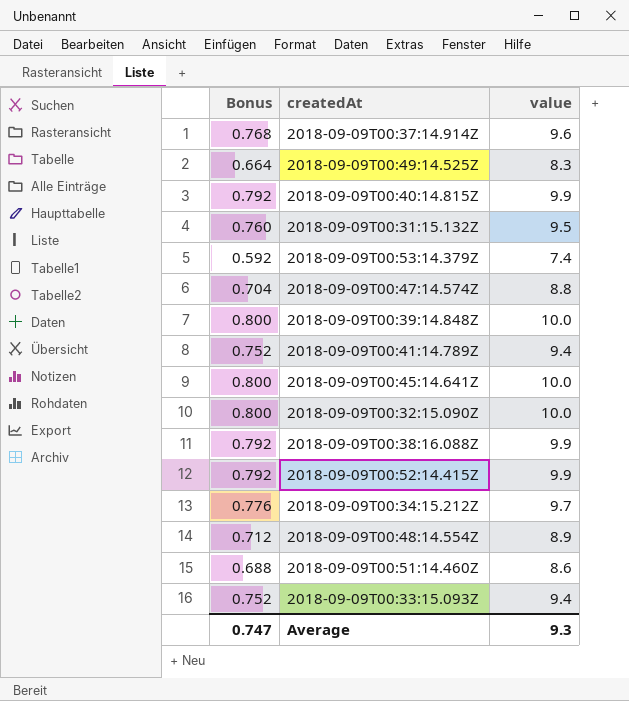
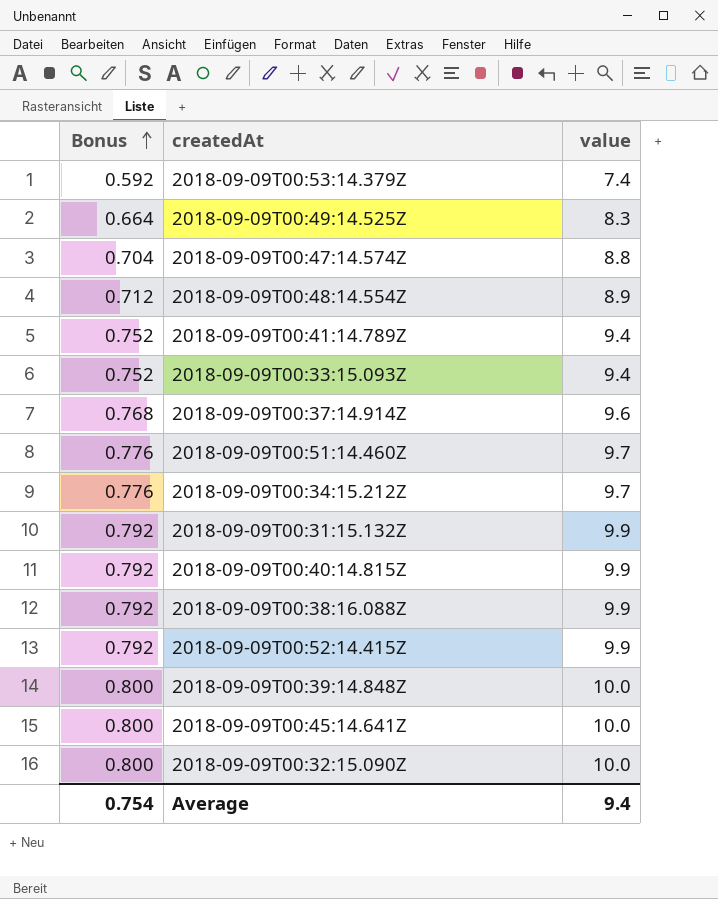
row order: none -> Bonus ascending
2018-09-09T00:51:14.460Z | Bonus: 0.688 -> 0.776
2018-09-09T00:51:14.460Z | value: 8.6 -> 9.7
2018-09-09T00:31:15.132Z | Bonus: 0.760 -> 0.792
2018-09-09T00:31:15.132Z | value: 9.5 -> 9.9
Average | Bonus: 0.747 -> 0.754
Average | value: 9.3 -> 9.4

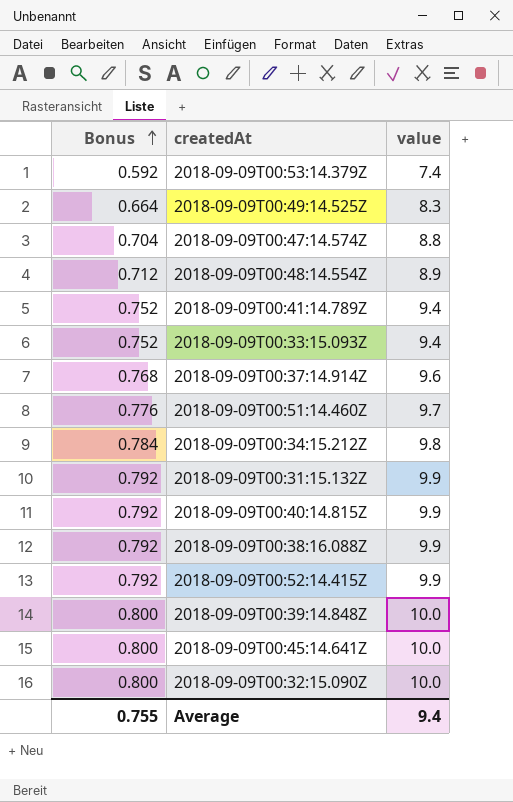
2018-09-09T00:34:15.212Z | Bonus: 0.776 -> 0.784
2018-09-09T00:34:15.212Z | value: 9.7 -> 9.8
Average | Bonus: 0.754 -> 0.755

